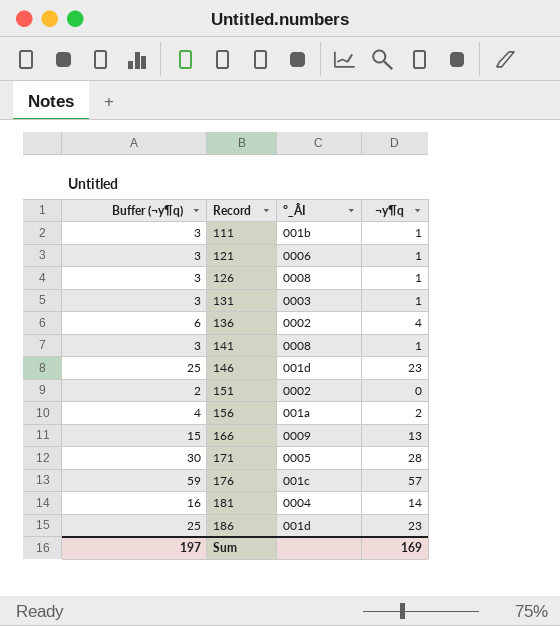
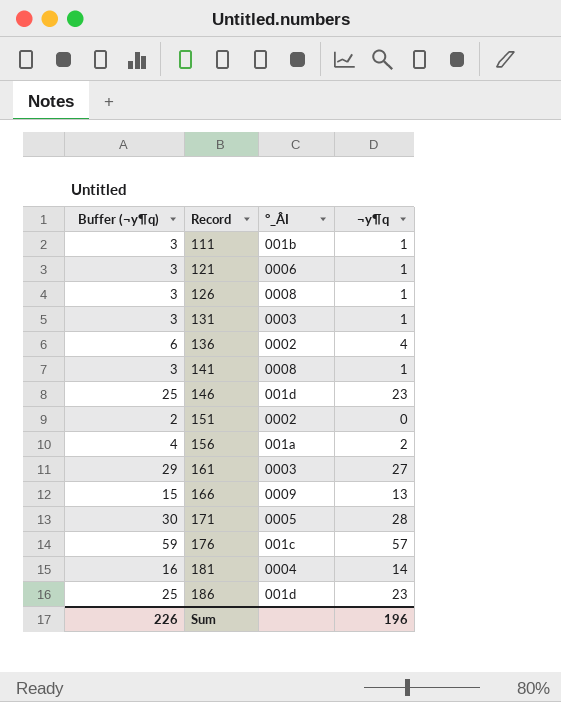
row 161: none -> 29 | 0003 | 27
Sum | Buffer (¬y¶q): 197 -> 226
Sum | ¬y¶q: 169 -> 196

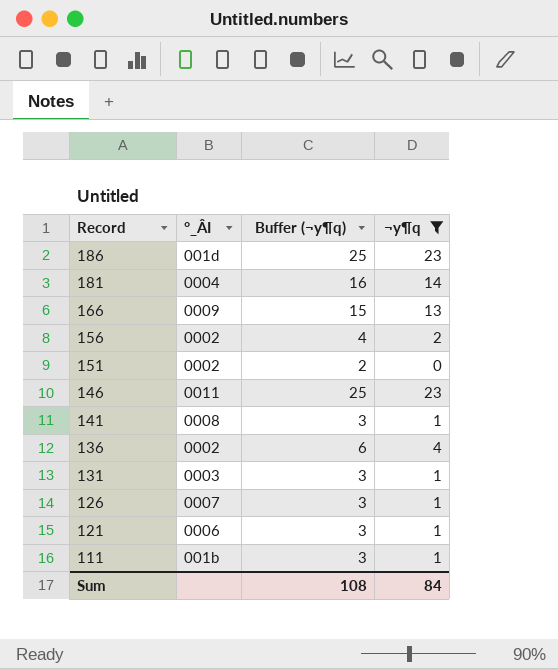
filter: none -> ¬y¶q <= 23
row order: Record ascending -> Record descending
column Buffer (¬y¶q) | position: 1 -> 3
156 | °_ÂI: 001a -> 0002
146 | °_ÂI: 001d -> 0011
126 | °_ÂI: 0008 -> 0007
Sum | Buffer (¬y¶q): 226 -> 108
Sum | ¬y¶q: 196 -> 84

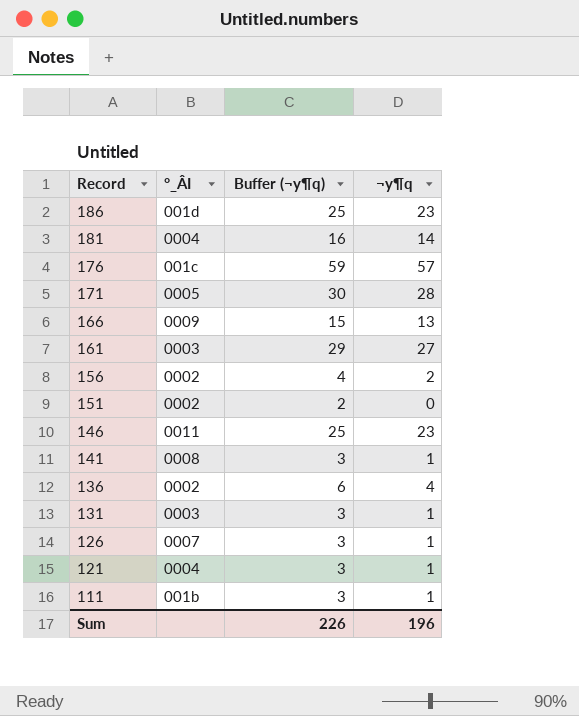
filter: ¬y¶q <= 23 -> none
121 | °_ÂI: 0006 -> 0004
Sum | Buffer (¬y¶q): 108 -> 226
Sum | ¬y¶q: 84 -> 196

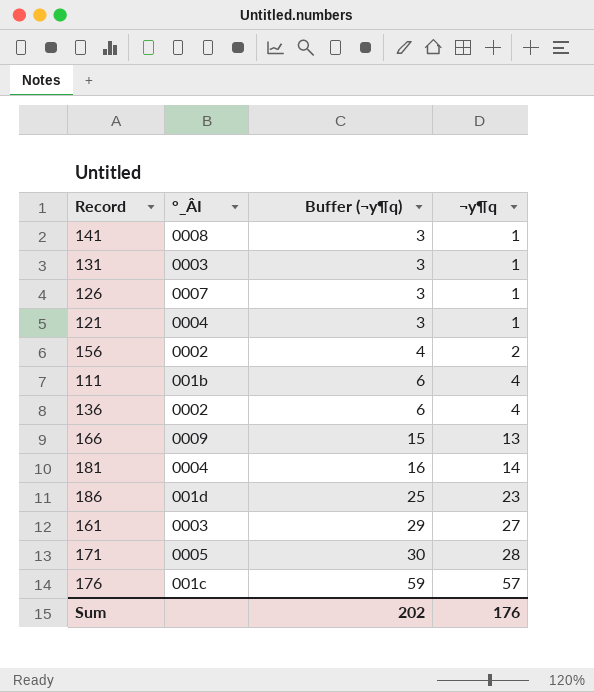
row order: Record descending -> Buffer (¬y¶q) ascending
row 151: 0002 | 2 | 0 -> none
row 146: 0011 | 25 | 23 -> none
111 | Buffer (¬y¶q): 3 -> 6
111 | ¬y¶q: 1 -> 4
Sum | Buffer (¬y¶q): 226 -> 202
Sum | ¬y¶q: 196 -> 176

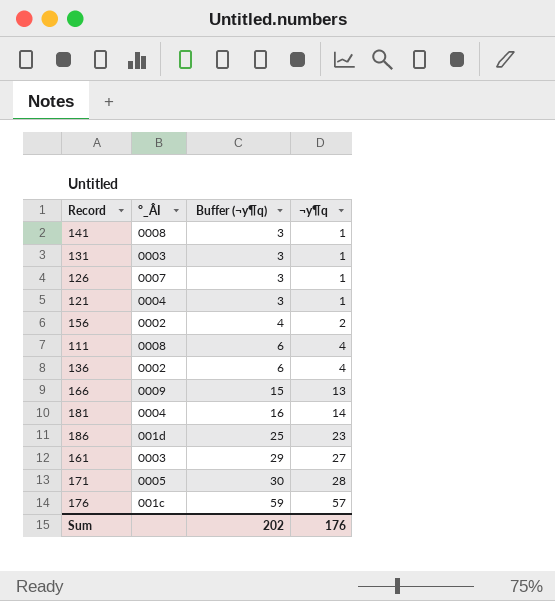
111 | °_ÂI: 001b -> 0008

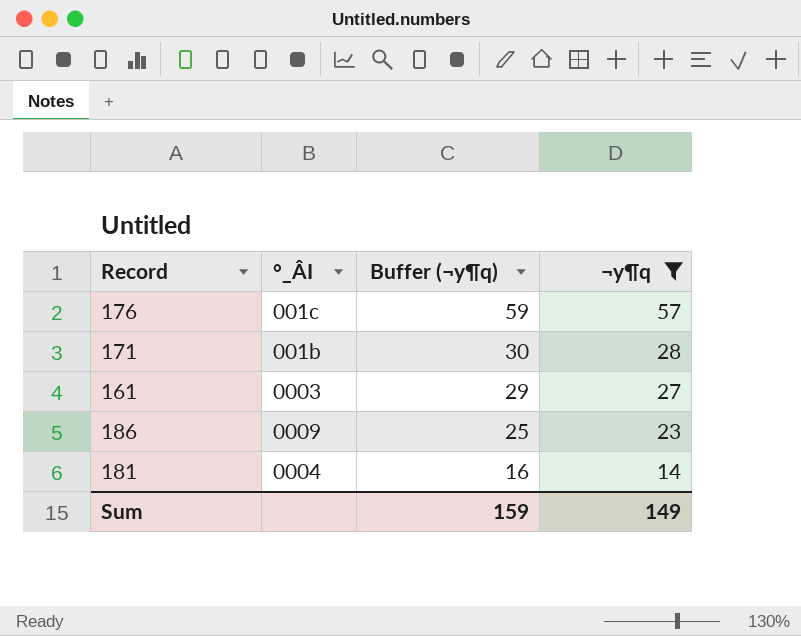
filter: none -> ¬y¶q >= 14
row order: Buffer (¬y¶q) ascending -> Buffer (¬y¶q) descending
171 | °_ÂI: 0005 -> 001b
186 | °_ÂI: 001d -> 0009
Sum | Buffer (¬y¶q): 202 -> 159
Sum | ¬y¶q: 176 -> 149

